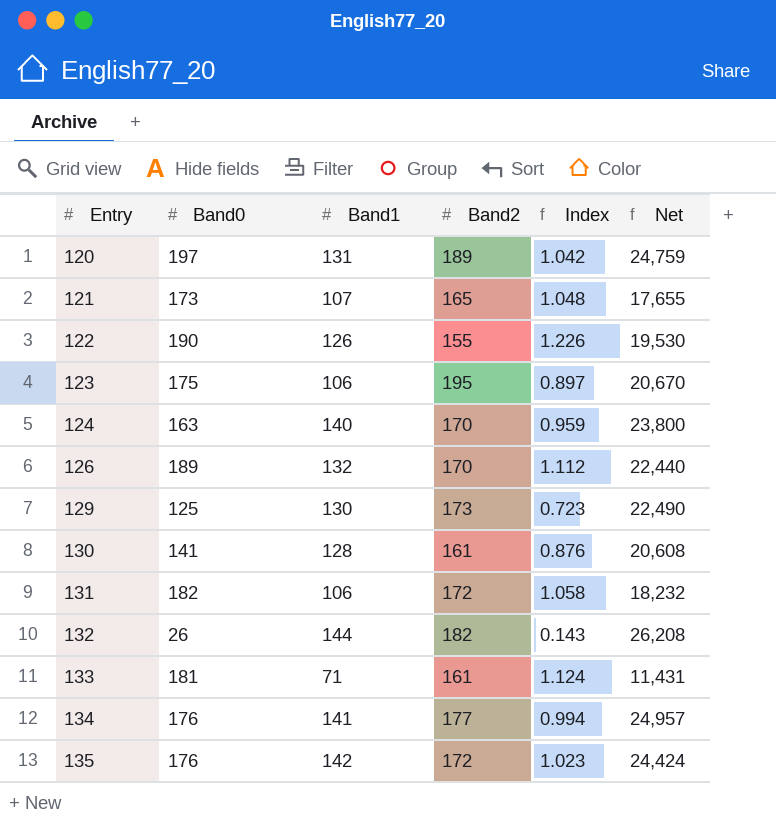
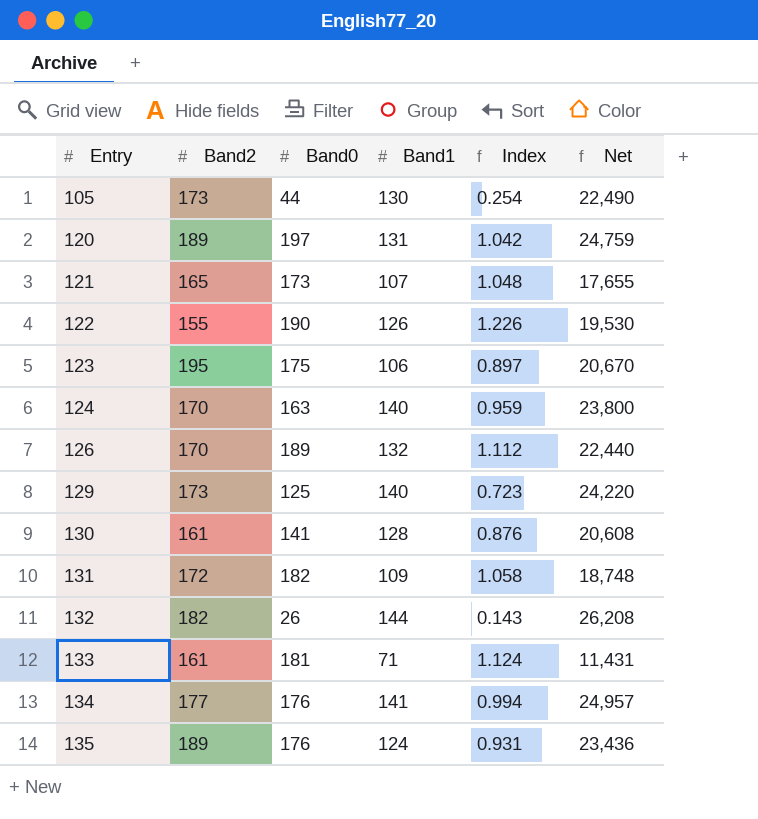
column Band2 | position: 4 -> 2
row 105: none -> 173 | 44 | 130 | 0.254 | 22,490
129 | Band1: 130 -> 140
129 | Net: 22,490 -> 24,220
131 | Band1: 106 -> 109
131 | Net: 18,232 -> 18,748
135 | Band2: 172 -> 189
135 | Band1: 142 -> 124
135 | Index: 1.023 -> 0.931
135 | Net: 24,424 -> 23,436

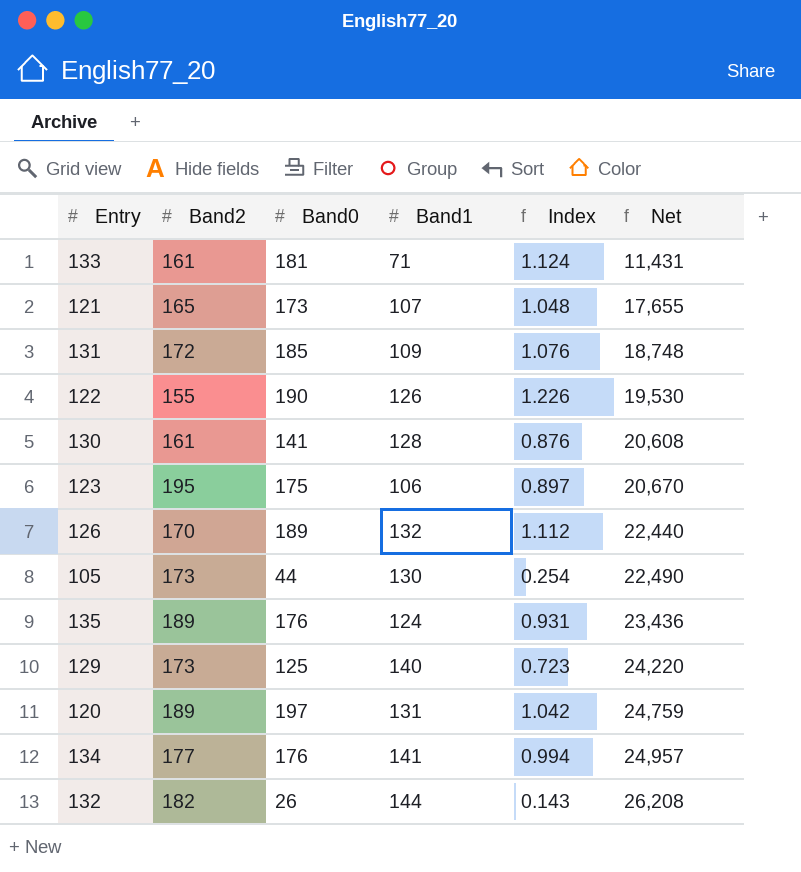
row order: Entry ascending -> Net ascending
row 124: 170 | 163 | 140 | 0.959 | 23,800 -> none
131 | Band0: 182 -> 185
131 | Index: 1.058 -> 1.076

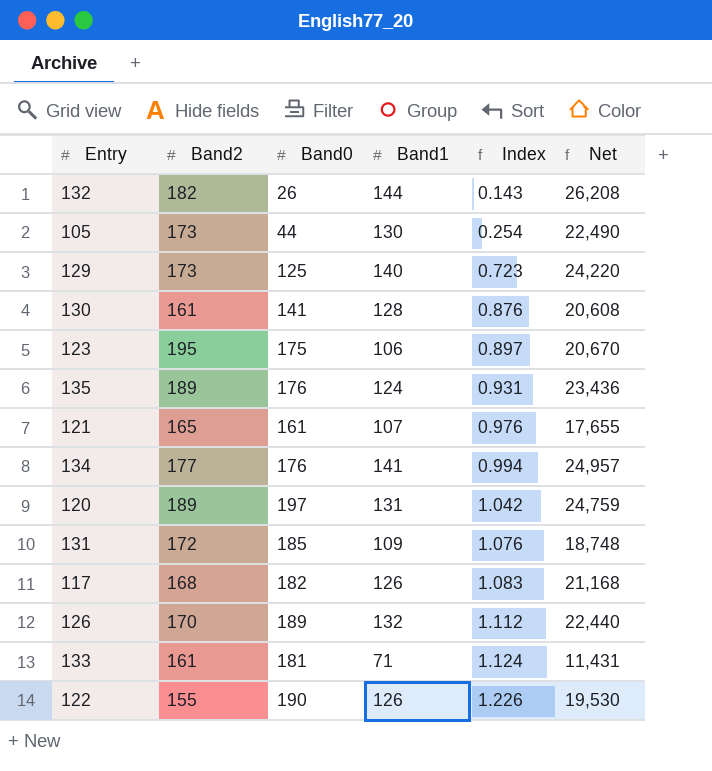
row order: Net ascending -> Index ascending
121 | Band0: 173 -> 161
121 | Index: 1.048 -> 0.976
row 117: none -> 168 | 182 | 126 | 1.083 | 21,168

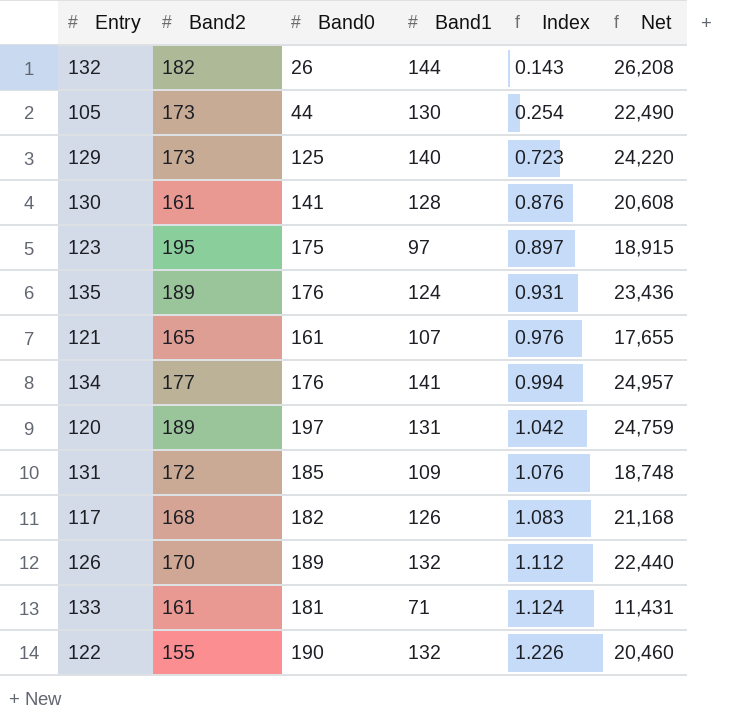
123 | Band1: 106 -> 97
123 | Net: 20,670 -> 18,915
122 | Band1: 126 -> 132
122 | Net: 19,530 -> 20,460

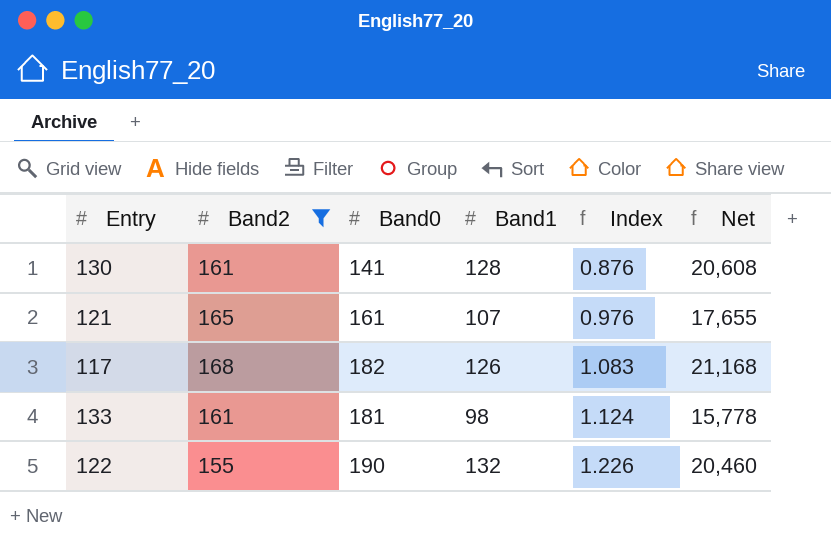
filter: none -> Band2 <= 168
133 | Band1: 71 -> 98
133 | Net: 11,431 -> 15,778

